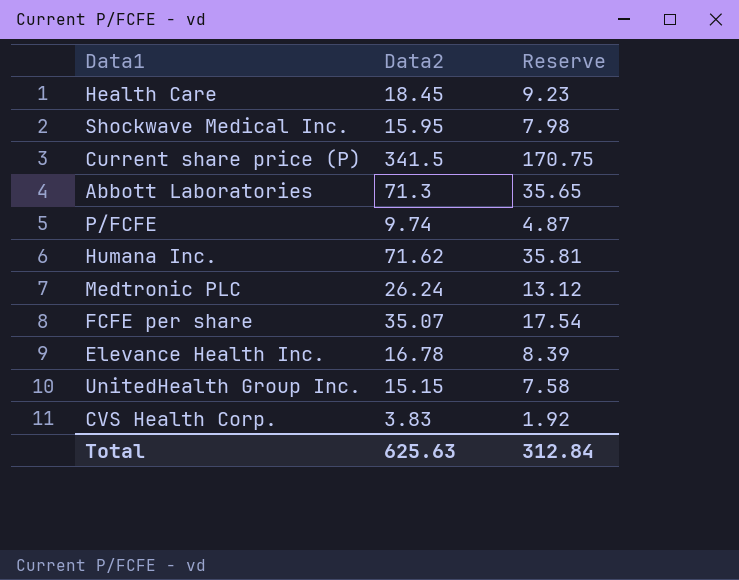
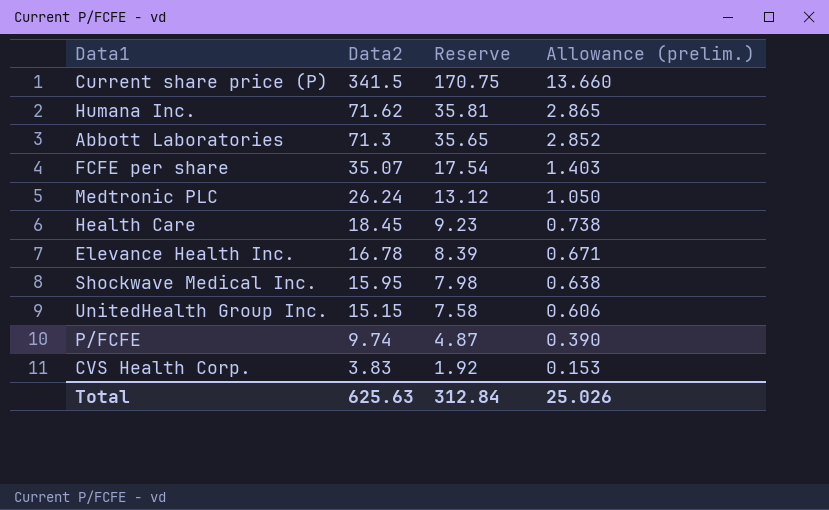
row order: none -> Data2 descending
column Allowance (prelim.) | formula: none -> [Data2] * 0.04

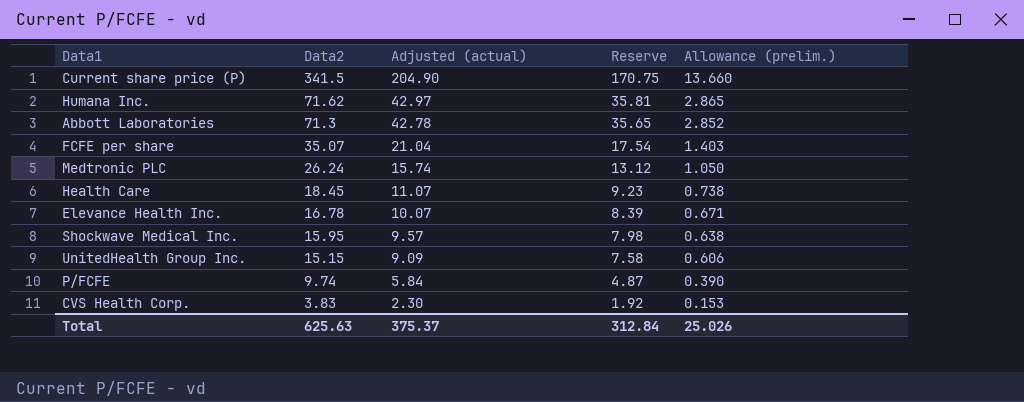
column Adjusted (actual) | formula: none -> [Data2] * 0.6

